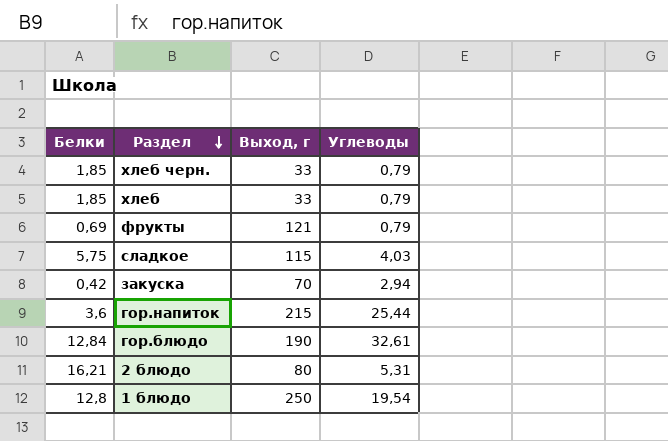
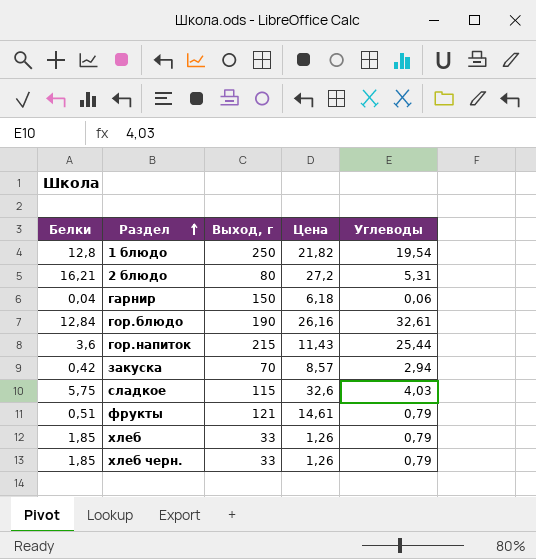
row order: Раздел descending -> Раздел ascending
column Цена | position: none -> 4
row гарнир: none -> 0,04 | 150 | 6,18 | 0,06
фрукты | Белки: 0,69 -> 0,51

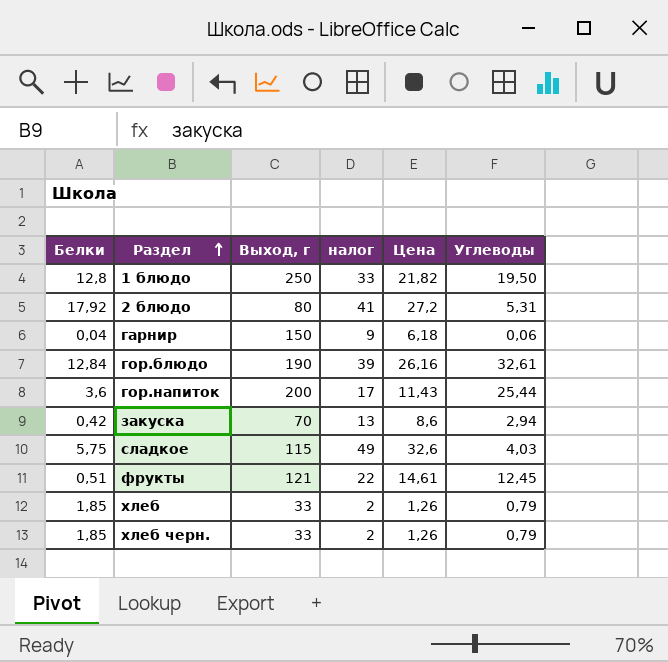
column налог | formula: none -> [Цена] * 1,5
1 блюдо | Углеводы: 19,54 -> 19,50
2 блюдо | Белки: 16,21 -> 17,92
гор.напиток | Выход, г: 215 -> 200
закуска | Цена: 8,57 -> 8,6
фрукты | Углеводы: 0,79 -> 12,45

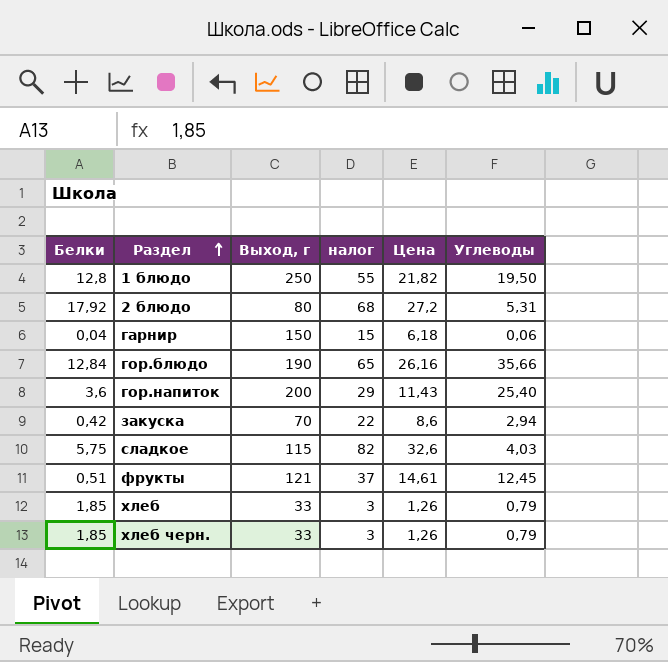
column налог | formula: [Цена] * 1,5 -> [Цена] * 2,5
гор.блюдо | Углеводы: 32,61 -> 35,66
гор.напиток | Углеводы: 25,44 -> 25,40

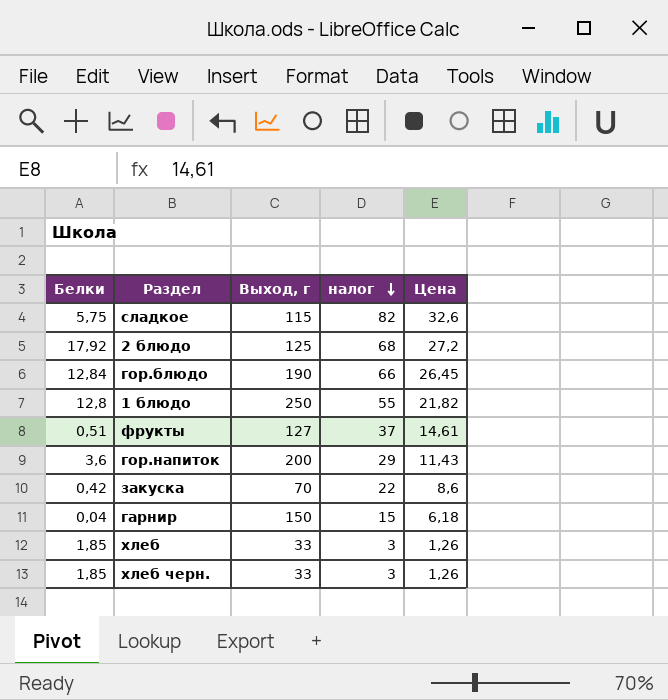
row order: Раздел ascending -> налог descending
column Углеводы | position: 6 -> none
2 блюдо | Выход, г: 80 -> 125
гор.блюдо | налог: 65 -> 66
гор.блюдо | Цена: 26,16 -> 26,45
фрукты | Выход, г: 121 -> 127

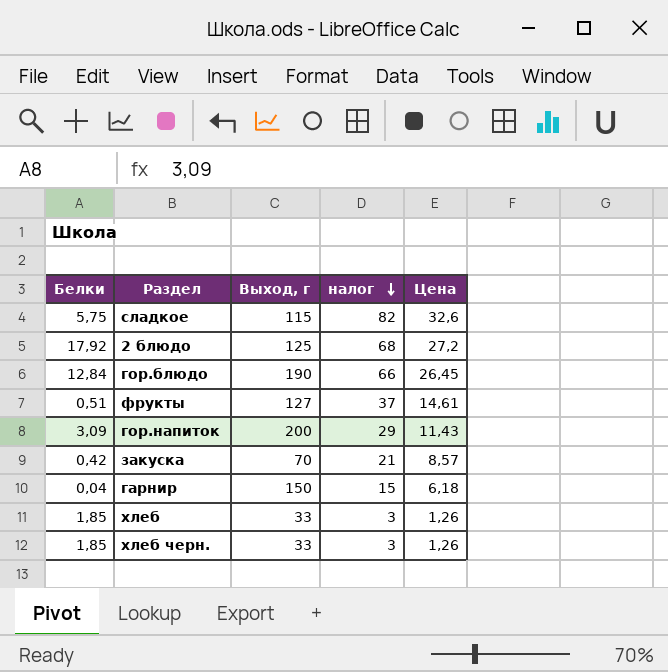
row 1 блюдо: 12,8 | 250 | 55 | 21,82 -> none
гор.напиток | Белки: 3,6 -> 3,09
закуска | налог: 22 -> 21
закуска | Цена: 8,6 -> 8,57

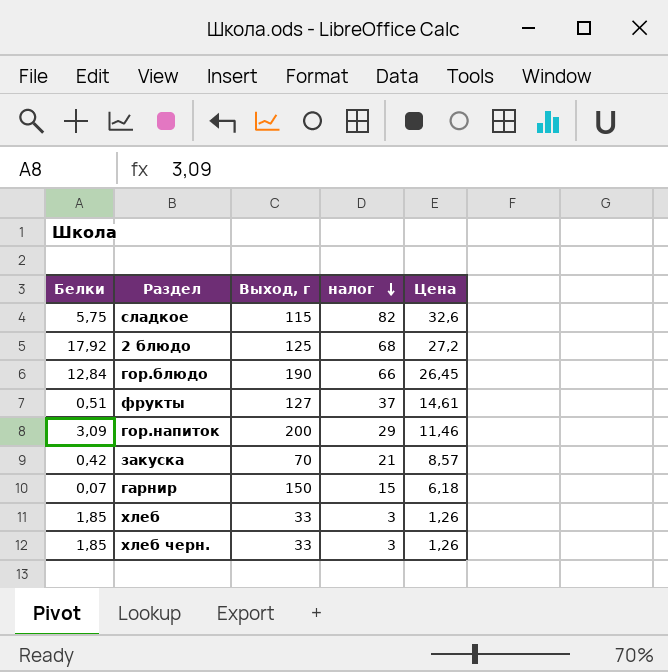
гор.напиток | Цена: 11,43 -> 11,46
гарнир | Белки: 0,04 -> 0,07

